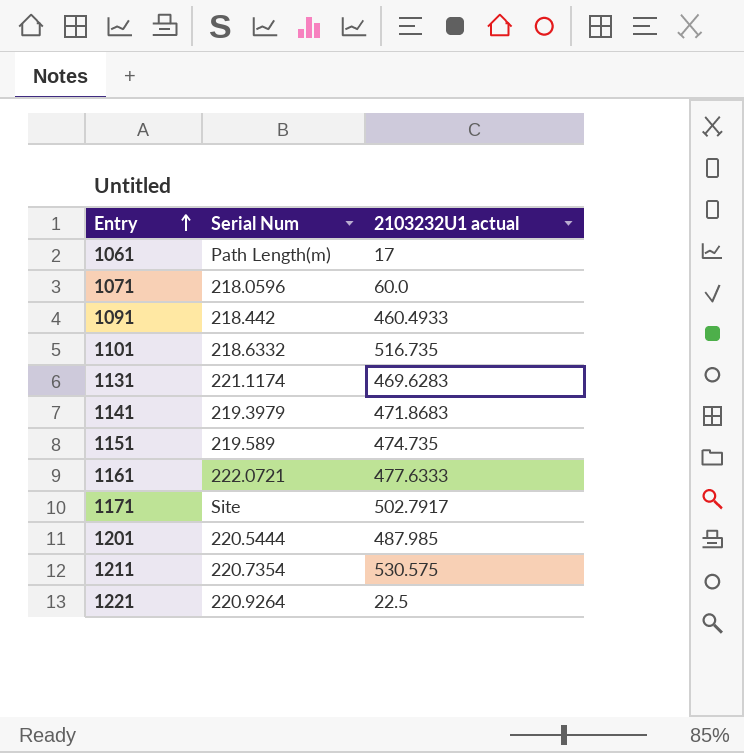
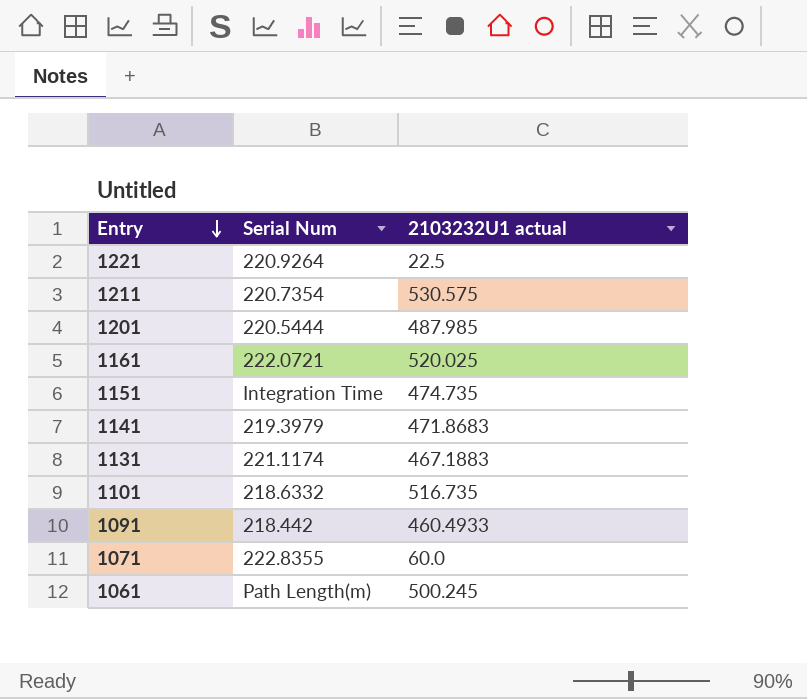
row order: Entry ascending -> Entry descending
row 1171: Site | 502.7917 -> none
1161 | 2103232U1 actual: 477.6333 -> 520.025
1151 | Serial Num: 219.589 -> Integration Time
1131 | 2103232U1 actual: 469.6283 -> 467.1883
1071 | Serial Num: 218.0596 -> 222.8355
1061 | 2103232U1 actual: 17 -> 500.245

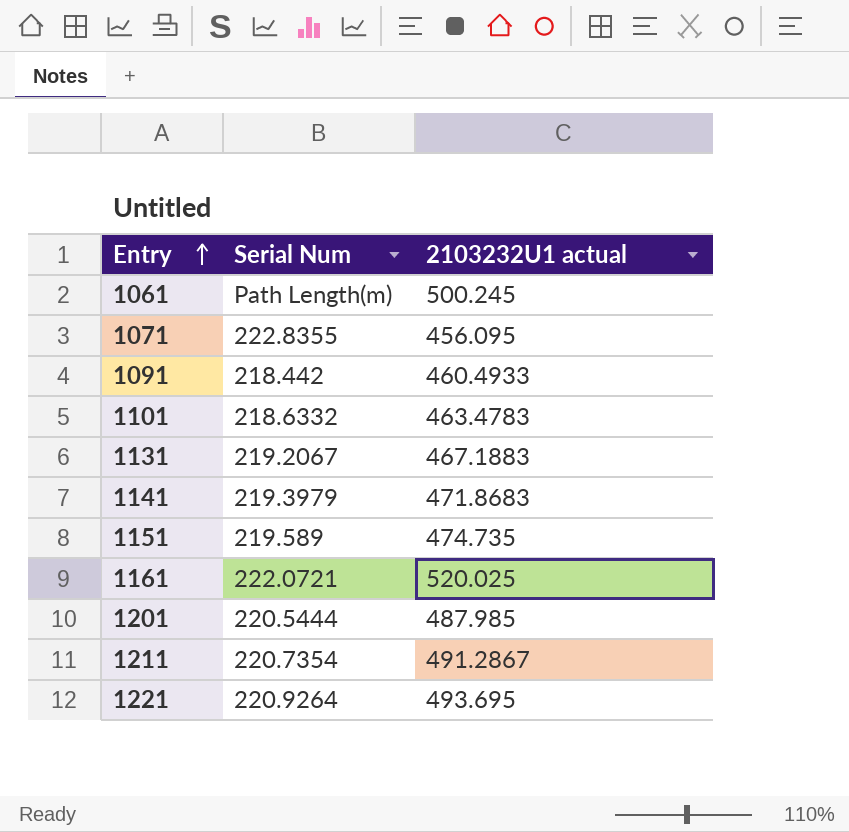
row order: Entry descending -> Entry ascending
1071 | 2103232U1 actual: 60.0 -> 456.095
1101 | 2103232U1 actual: 516.735 -> 463.4783
1131 | Serial Num: 221.1174 -> 219.2067
1151 | Serial Num: Integration Time -> 219.589
1211 | 2103232U1 actual: 530.575 -> 491.2867
1221 | 2103232U1 actual: 22.5 -> 493.695

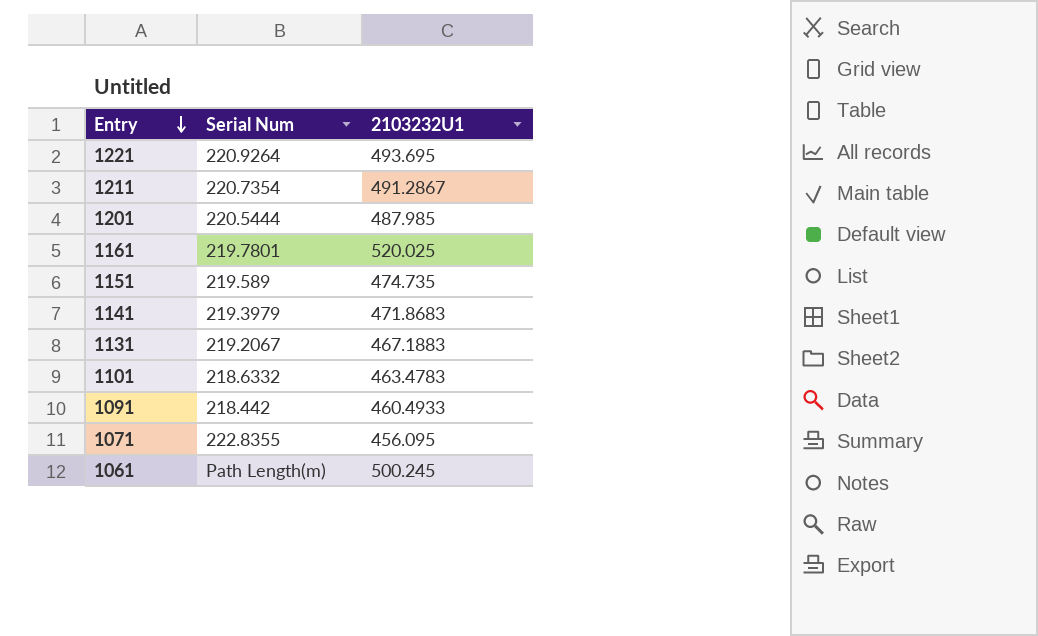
row order: Entry ascending -> Entry descending
column name: 2103232U1 actual -> 2103232U1
1161 | Serial Num: 222.0721 -> 219.7801

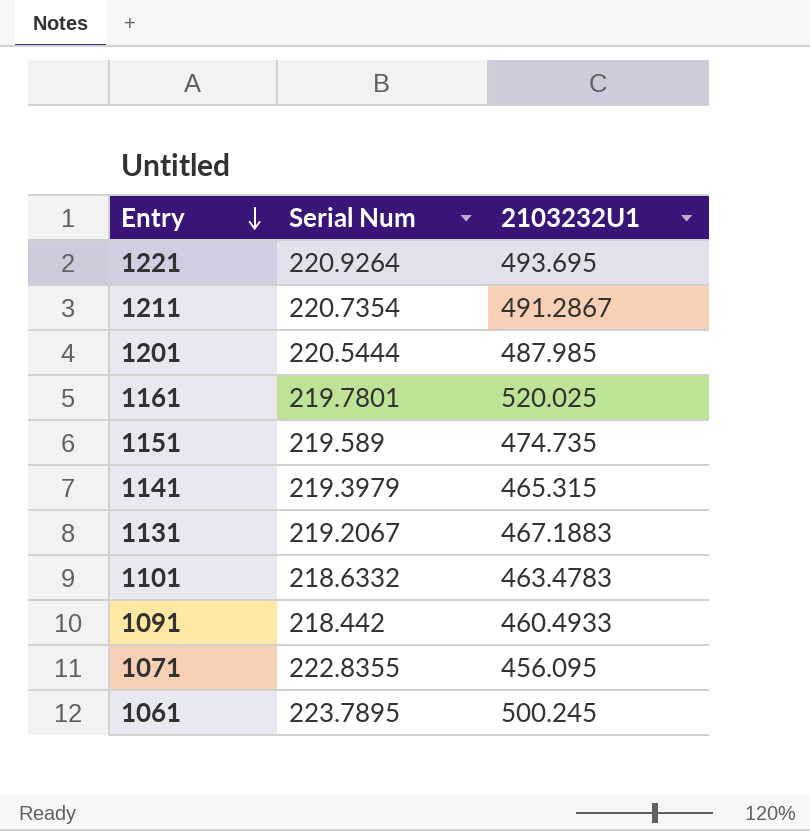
1141 | 2103232U1: 471.8683 -> 465.315
1061 | Serial Num: Path Length(m) -> 223.7895

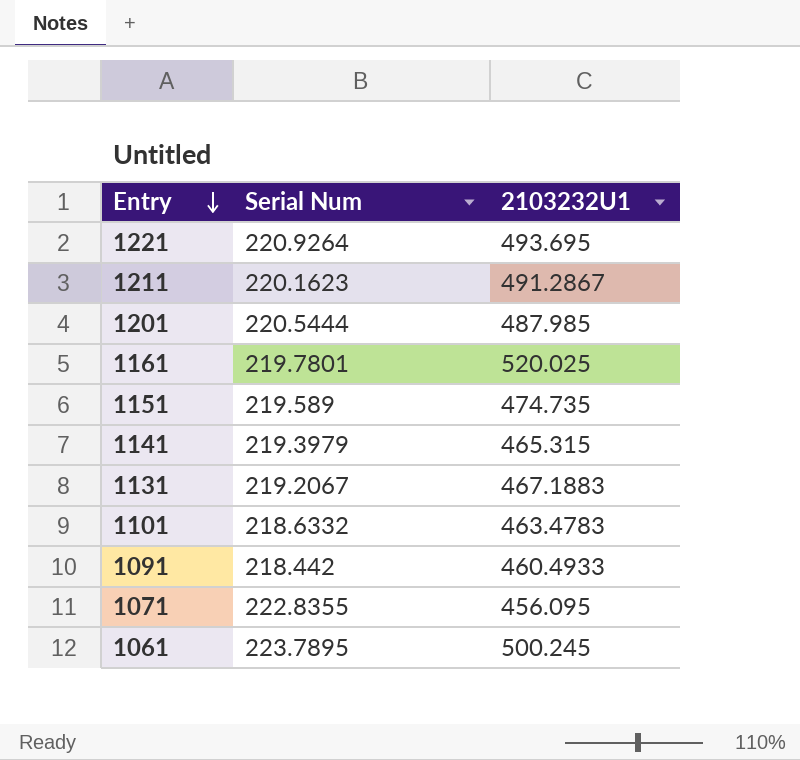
1211 | Serial Num: 220.7354 -> 220.1623

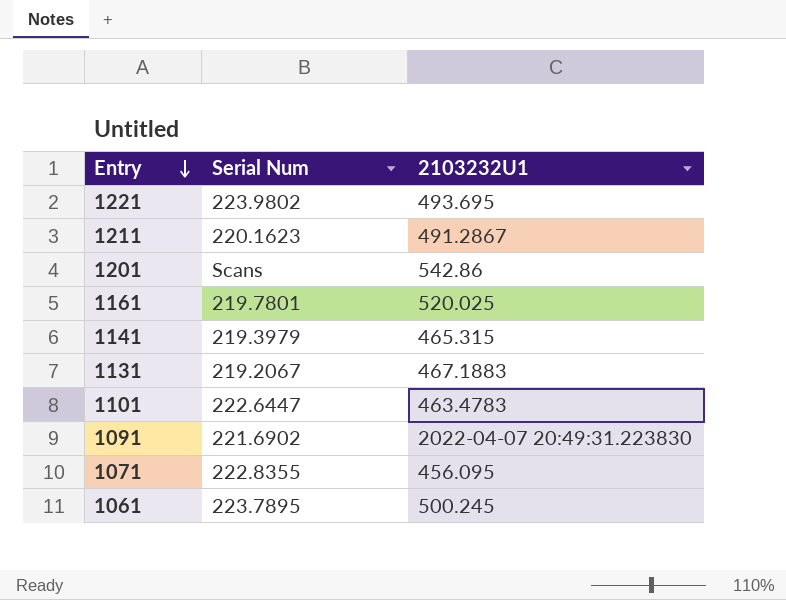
row 1151: 219.589 | 474.735 -> none
1221 | Serial Num: 220.9264 -> 223.9802
1201 | Serial Num: 220.5444 -> Scans
1201 | 2103232U1: 487.985 -> 542.86
1101 | Serial Num: 218.6332 -> 222.6447
1091 | Serial Num: 218.442 -> 221.6902
1091 | 2103232U1: 460.4933 -> 2022-04-07 20:49:31.223830

